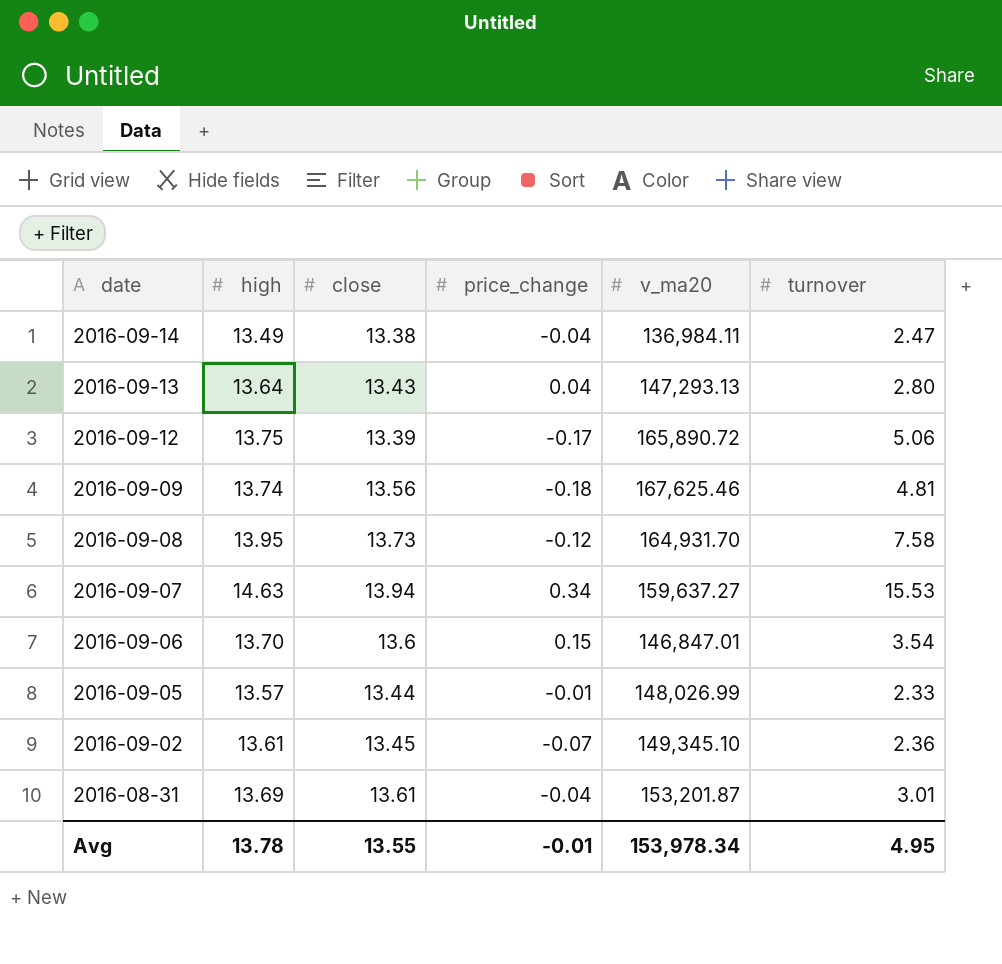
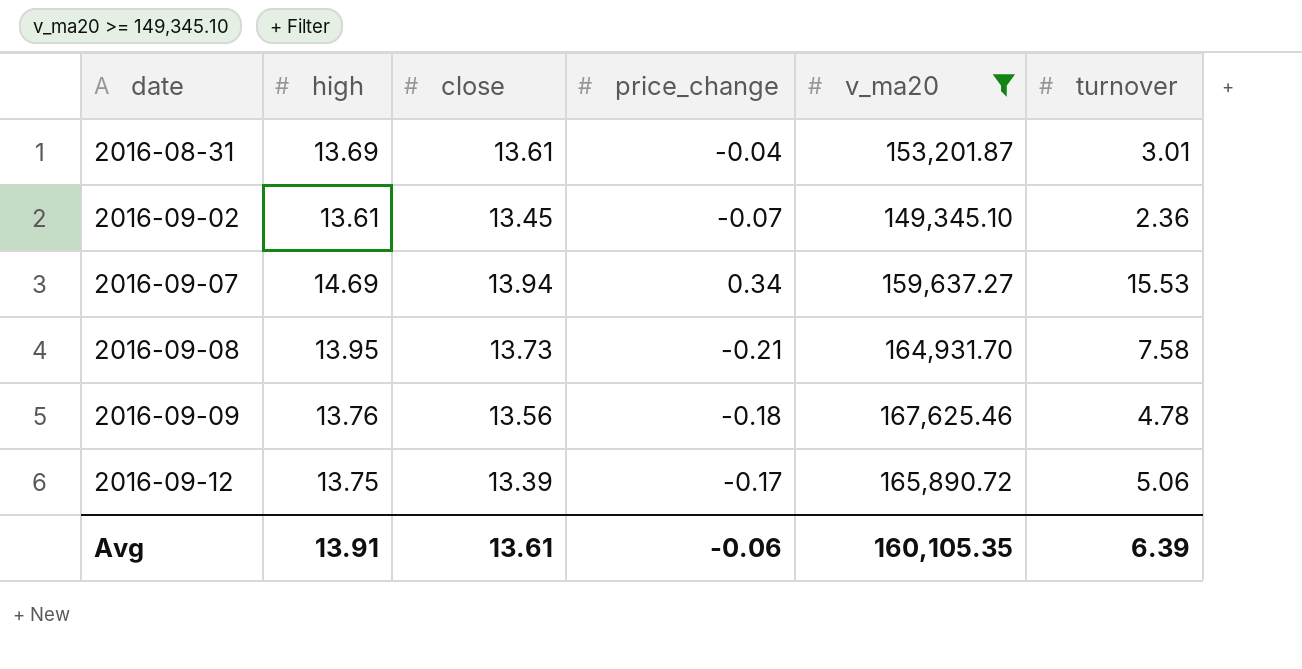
filter: none -> v_ma20 >= 149,345.10
row order: date descending -> date ascending
2016-09-07 | high: 14.63 -> 14.69
2016-09-08 | price_change: -0.12 -> -0.21
2016-09-09 | high: 13.74 -> 13.76
2016-09-09 | turnover: 4.81 -> 4.78
Avg | high: 13.78 -> 13.91
Avg | close: 13.55 -> 13.61
Avg | price_change: -0.01 -> -0.06
Avg | v_ma20: 153,978.34 -> 160,105.35
Avg | turnover: 4.95 -> 6.39

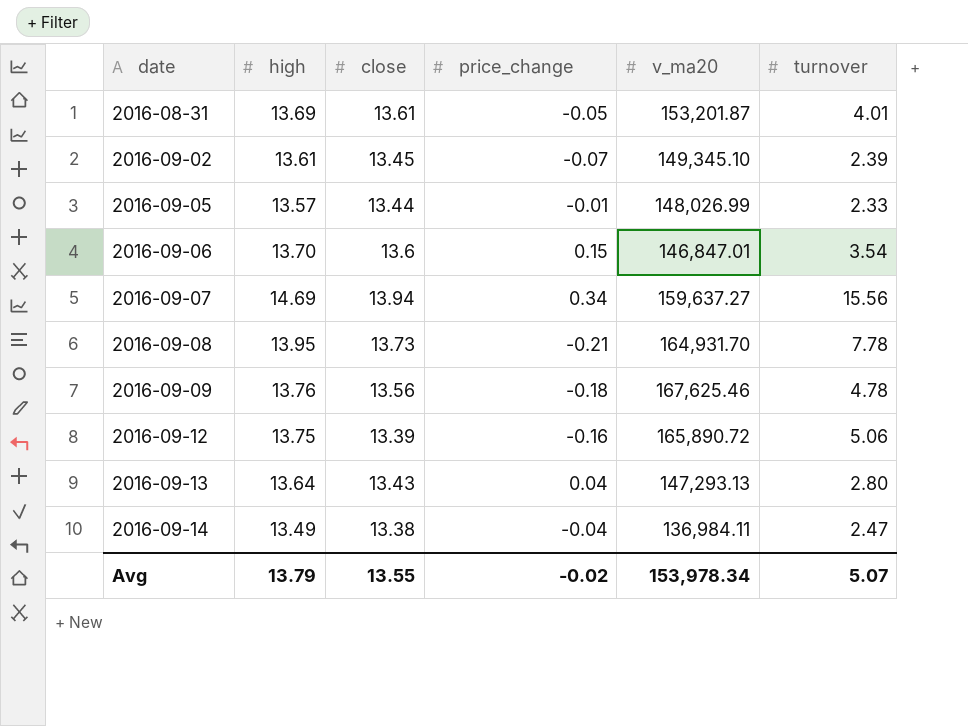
filter: v_ma20 >= 149,345.10 -> none
2016-08-31 | price_change: -0.04 -> -0.05
2016-08-31 | turnover: 3.01 -> 4.01
2016-09-02 | turnover: 2.36 -> 2.39
2016-09-07 | turnover: 15.53 -> 15.56
2016-09-08 | turnover: 7.58 -> 7.78
2016-09-12 | price_change: -0.17 -> -0.16
Avg | high: 13.91 -> 13.79
Avg | close: 13.61 -> 13.55
Avg | price_change: -0.06 -> -0.02
Avg | v_ma20: 160,105.35 -> 153,978.34
Avg | turnover: 6.39 -> 5.07

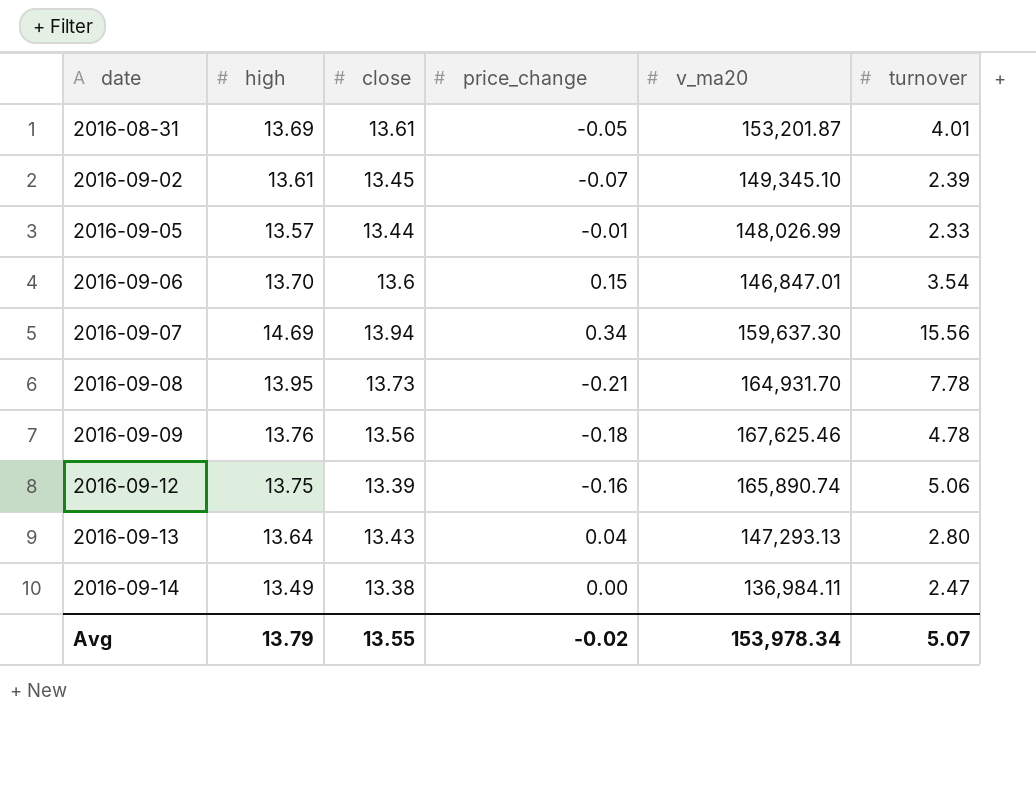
2016-09-07 | v_ma20: 159,637.27 -> 159,637.30
2016-09-12 | v_ma20: 165,890.72 -> 165,890.74
2016-09-14 | price_change: -0.04 -> 0.00

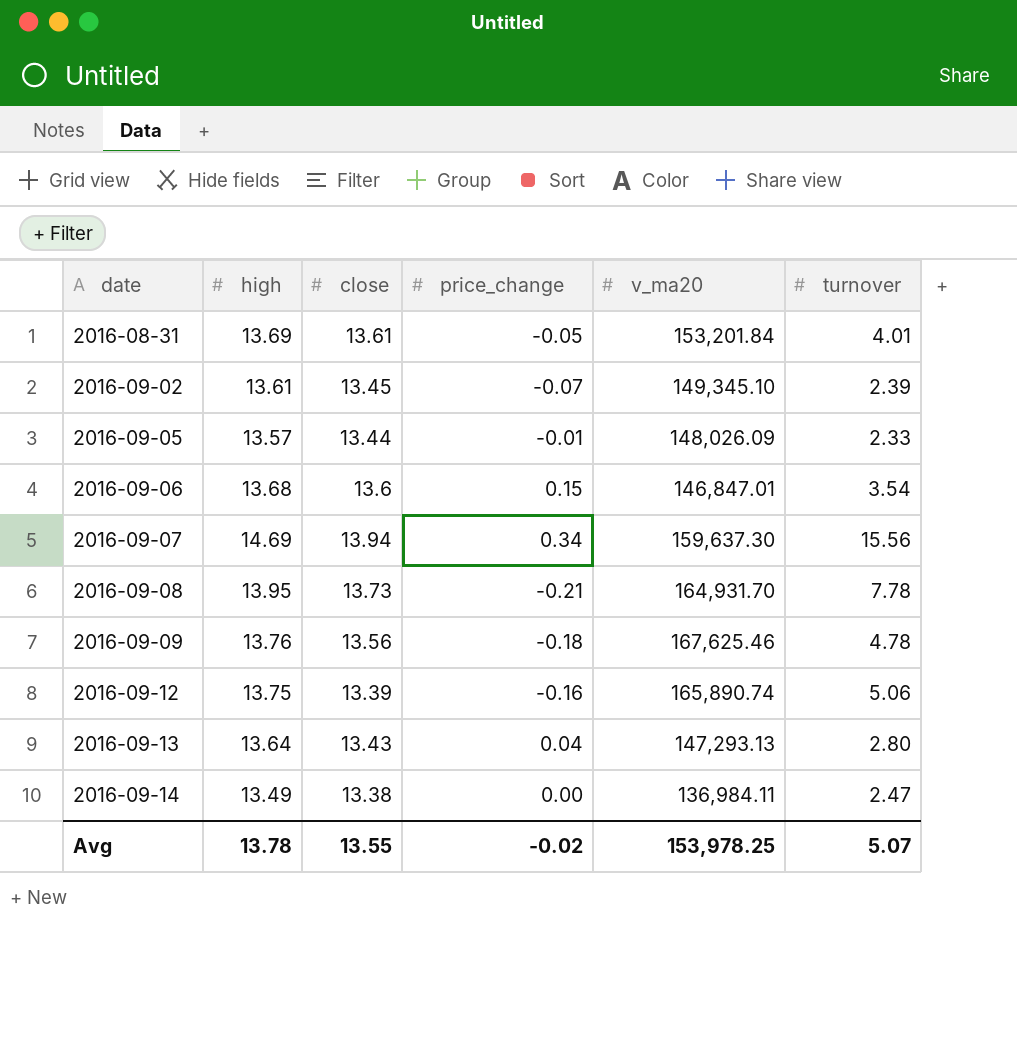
2016-08-31 | v_ma20: 153,201.87 -> 153,201.84
2016-09-05 | v_ma20: 148,026.99 -> 148,026.09
2016-09-06 | high: 13.70 -> 13.68
Avg | high: 13.79 -> 13.78
Avg | v_ma20: 153,978.34 -> 153,978.25

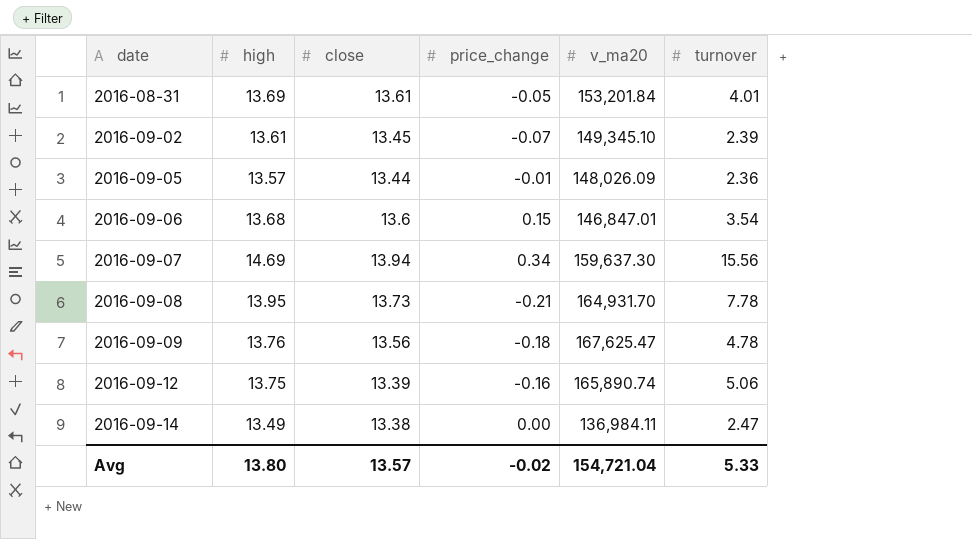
row 2016-09-13: 13.64 | 13.43 | 0.04 | 147,293.13 | 2.80 -> none
2016-09-05 | turnover: 2.33 -> 2.36
2016-09-09 | v_ma20: 167,625.46 -> 167,625.47
Avg | high: 13.78 -> 13.80
Avg | close: 13.55 -> 13.57
Avg | v_ma20: 153,978.25 -> 154,721.04
Avg | turnover: 5.07 -> 5.33

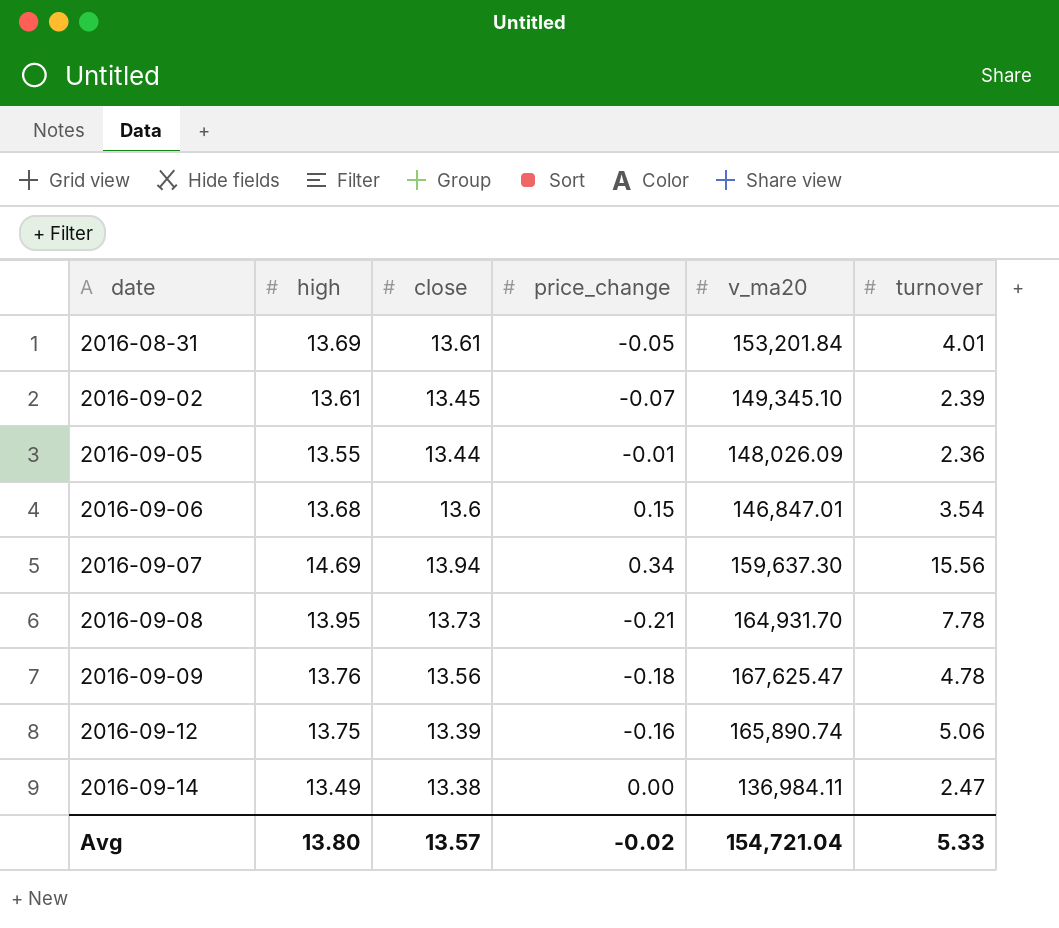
2016-09-05 | high: 13.57 -> 13.55

